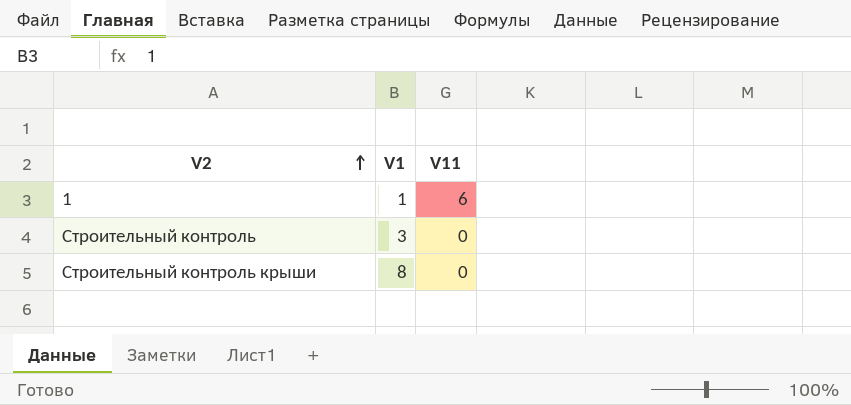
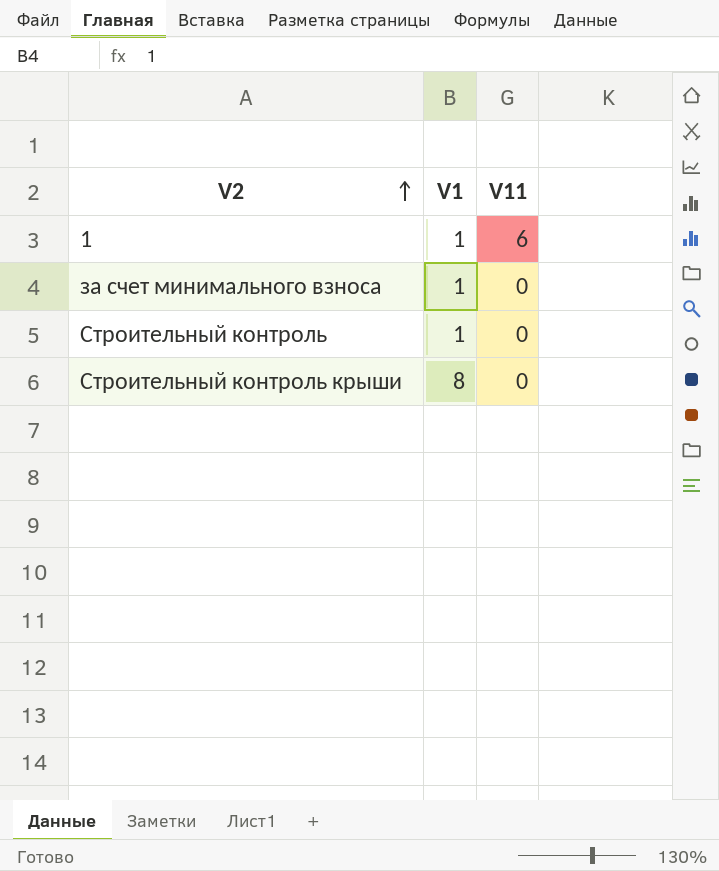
row за счет минимального взноса: none -> 1 | 0
Строительный контроль | V1: 3 -> 1

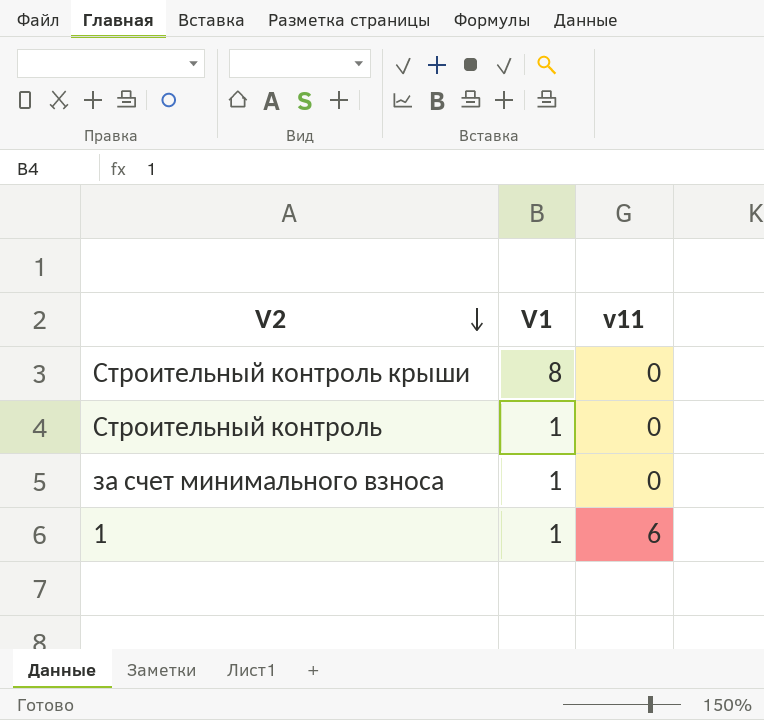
row order: V2 ascending -> V2 descending
column name: V11 -> v11

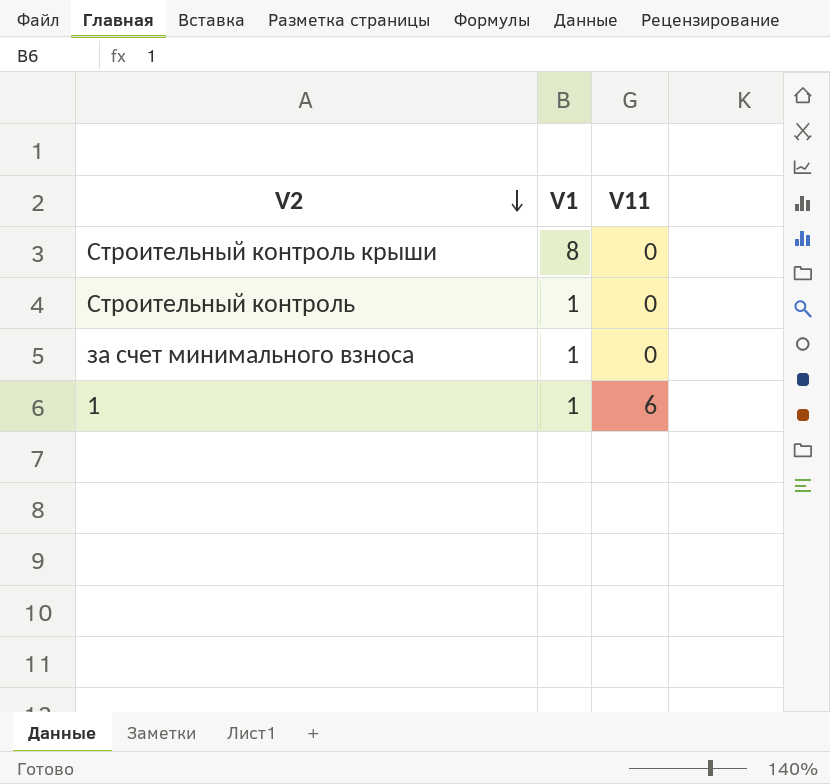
column name: v11 -> V11

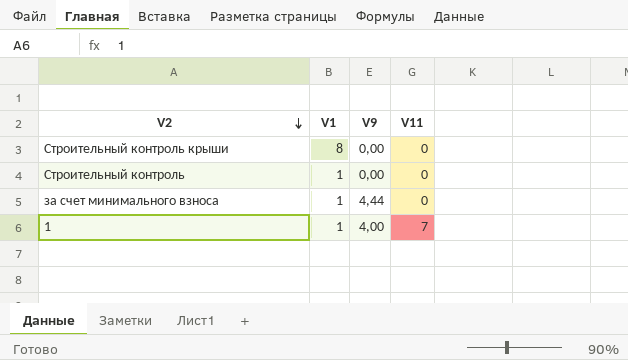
column V9 | position: none -> 3
1 | V11: 6 -> 7

